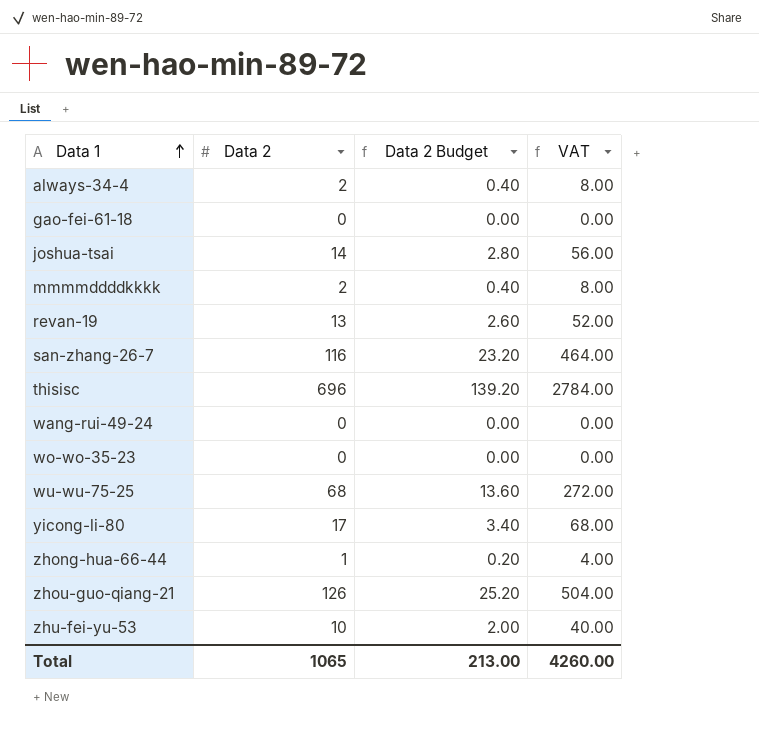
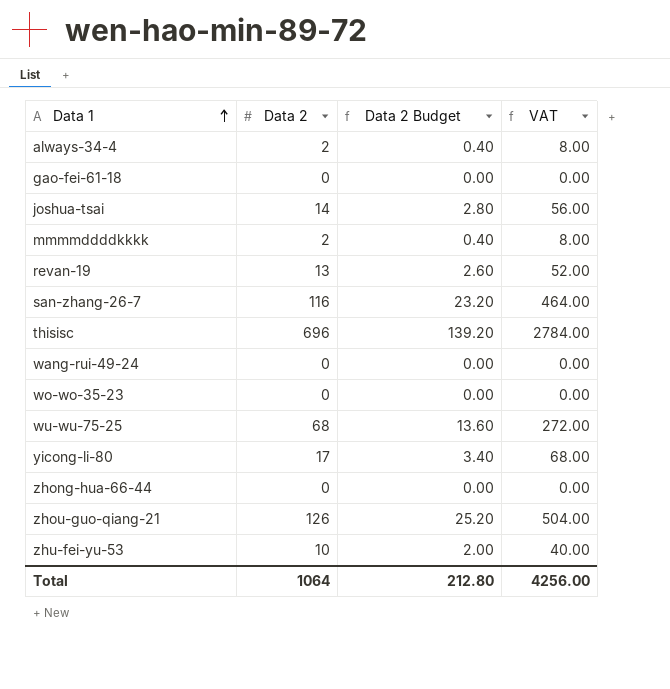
zhong-hua-66-44 | Data 2: 1 -> 0
zhong-hua-66-44 | Data 2 Budget: 0.20 -> 0.00
zhong-hua-66-44 | VAT: 4.00 -> 0.00
Total | Data 2: 1065 -> 1064
Total | Data 2 Budget: 213.00 -> 212.80
Total | VAT: 4260.00 -> 4256.00

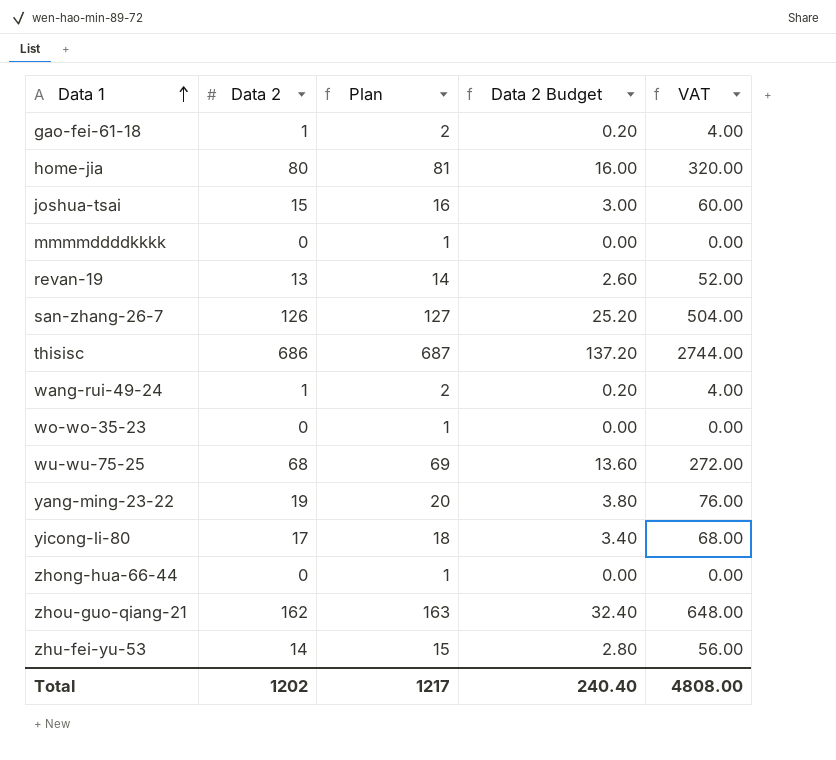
column Plan | formula: none -> [Data 2] + 1
row always-34-4: 2 | 0.40 | 8.00 -> none
gao-fei-61-18 | Data 2: 0 -> 1
gao-fei-61-18 | Data 2 Budget: 0.00 -> 0.20
gao-fei-61-18 | VAT: 0.00 -> 4.00
row home-jia: none -> 80 | 81 | 16.00 | 320.00
joshua-tsai | Data 2: 14 -> 15
joshua-tsai | Data 2 Budget: 2.80 -> 3.00
joshua-tsai | VAT: 56.00 -> 60.00
mmmmddddkkkk | Data 2: 2 -> 0
mmmmddddkkkk | Data 2 Budget: 0.40 -> 0.00
mmmmddddkkkk | VAT: 8.00 -> 0.00
san-zhang-26-7 | Data 2: 116 -> 126
san-zhang-26-7 | Data 2 Budget: 23.20 -> 25.20
san-zhang-26-7 | VAT: 464.00 -> 504.00
thisisc | Data 2: 696 -> 686
thisisc | Data 2 Budget: 139.20 -> 137.20
thisisc | VAT: 2784.00 -> 2744.00
wang-rui-49-24 | Data 2: 0 -> 1
wang-rui-49-24 | Data 2 Budget: 0.00 -> 0.20
wang-rui-49-24 | VAT: 0.00 -> 4.00
row yang-ming-23-22: none -> 19 | 20 | 3.80 | 76.00
zhou-guo-qiang-21 | Data 2: 126 -> 162
zhou-guo-qiang-21 | Data 2 Budget: 25.20 -> 32.40
zhou-guo-qiang-21 | VAT: 504.00 -> 648.00
zhu-fei-yu-53 | Data 2: 10 -> 14
zhu-fei-yu-53 | Data 2 Budget: 2.00 -> 2.80
zhu-fei-yu-53 | VAT: 40.00 -> 56.00
Total | Data 2: 1064 -> 1202
Total | Data 2 Budget: 212.80 -> 240.40
Total | VAT: 4256.00 -> 4808.00

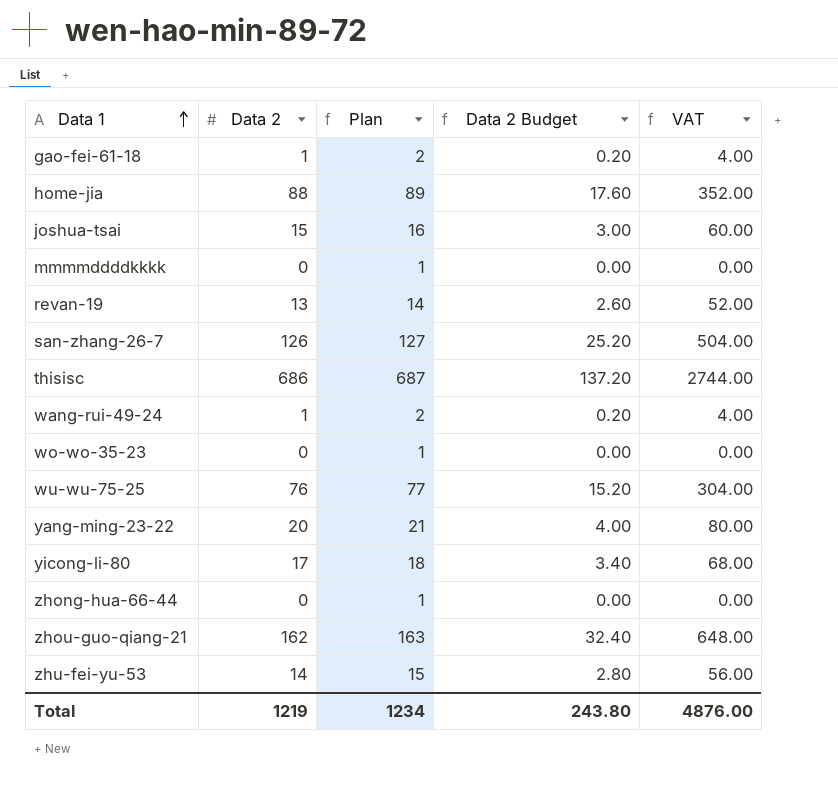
home-jia | Data 2: 80 -> 88
home-jia | Plan: 81 -> 89
home-jia | Data 2 Budget: 16.00 -> 17.60
home-jia | VAT: 320.00 -> 352.00
wu-wu-75-25 | Data 2: 68 -> 76
wu-wu-75-25 | Plan: 69 -> 77
wu-wu-75-25 | Data 2 Budget: 13.60 -> 15.20
wu-wu-75-25 | VAT: 272.00 -> 304.00
yang-ming-23-22 | Data 2: 19 -> 20
yang-ming-23-22 | Plan: 20 -> 21
yang-ming-23-22 | Data 2 Budget: 3.80 -> 4.00
yang-ming-23-22 | VAT: 76.00 -> 80.00
Total | Data 2: 1202 -> 1219
Total | Plan: 1217 -> 1234
Total | Data 2 Budget: 240.40 -> 243.80
Total | VAT: 4808.00 -> 4876.00

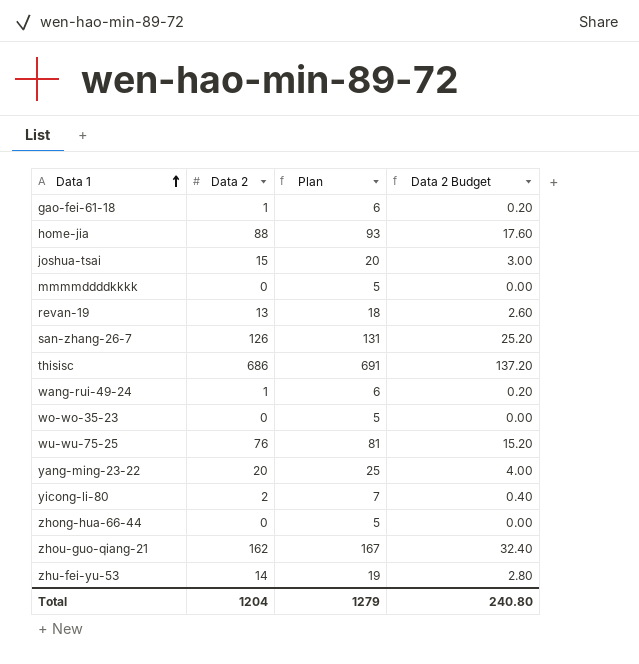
column VAT | formula: [Data 2] * 4 -> none
column Plan | formula: [Data 2] + 1 -> [Data 2] + 5
yicong-li-80 | Data 2: 17 -> 2
yicong-li-80 | Data 2 Budget: 3.40 -> 0.40
Total | Data 2: 1219 -> 1204
Total | Plan: 1234 -> 1279
Total | Data 2 Budget: 243.80 -> 240.80

